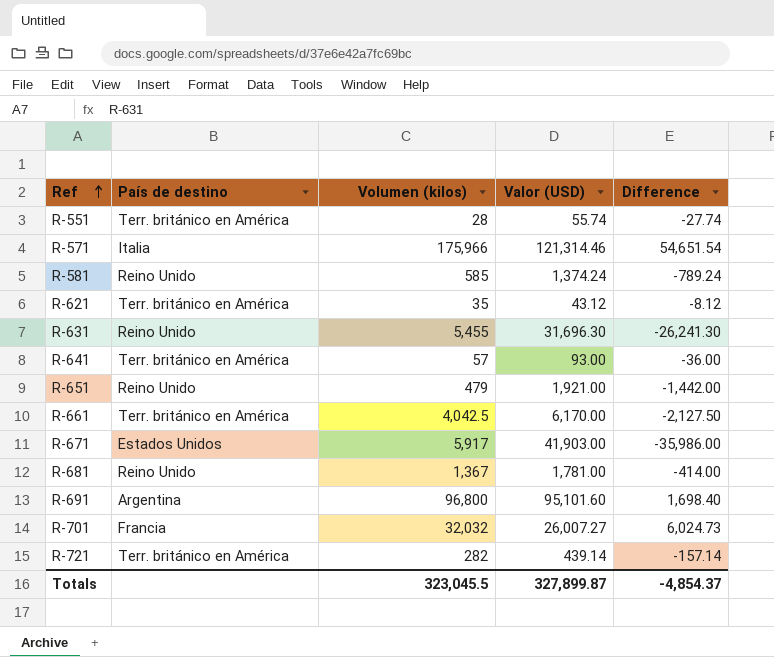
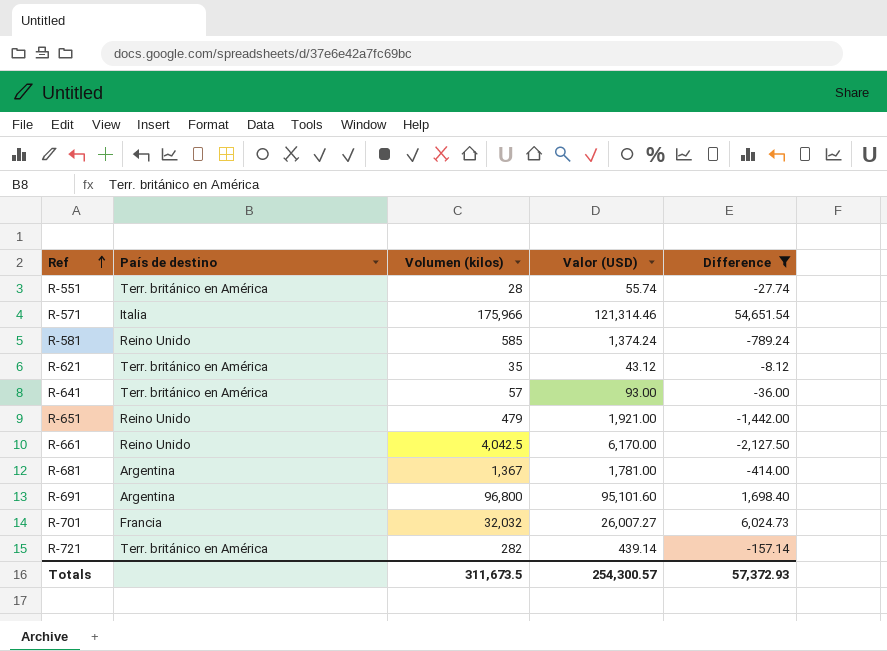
filter: none -> Difference >= -2,127.50
R-661 | País de destino: Terr. británico en América -> Reino Unido
R-681 | País de destino: Reino Unido -> Argentina
Totals | Volumen (kilos): 323,045.5 -> 311,673.5
Totals | Valor (USD): 327,899.87 -> 254,300.57
Totals | Difference: -4,854.37 -> 57,372.93

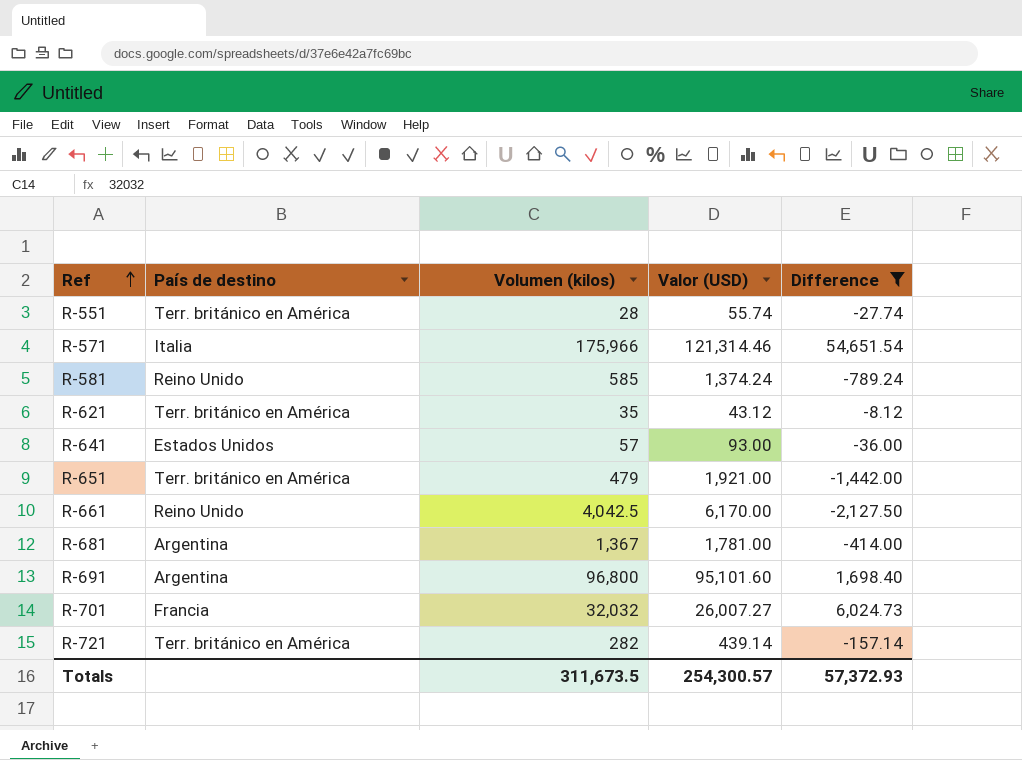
R-641 | País de destino: Terr. británico en América -> Estados Unidos
R-651 | País de destino: Reino Unido -> Terr. británico en América

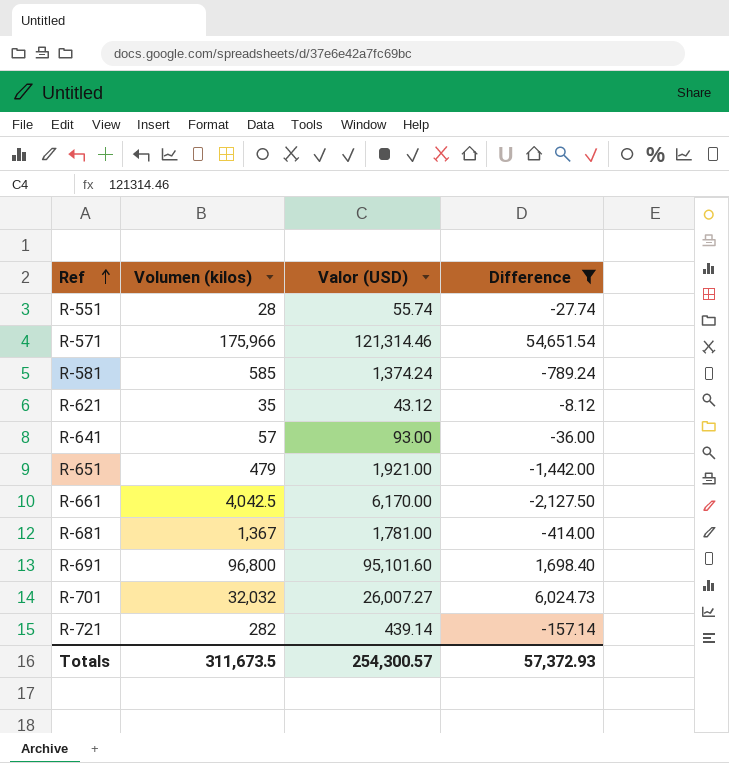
column País de destino | position: 2 -> none

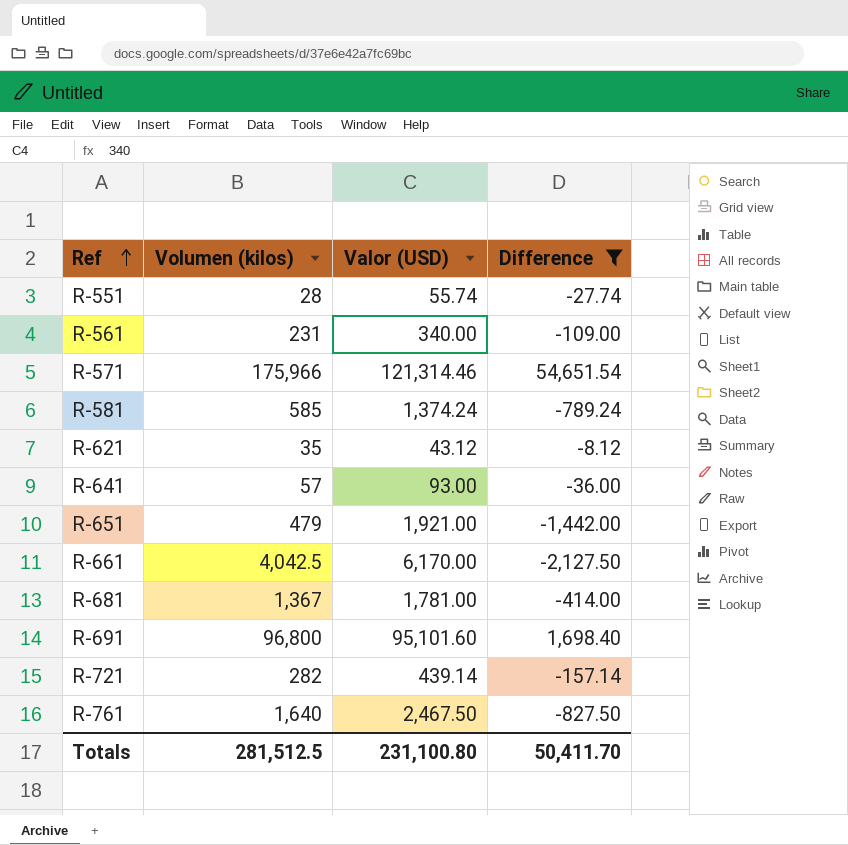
row R-701: 32,032 | 26,007.27 | 6,024.73 -> none
row R-561: none -> 231 | 340.00 | -109.00
row R-761: none -> 1,640 | 2,467.50 | -827.50
Totals | Volumen (kilos): 311,673.5 -> 281,512.5
Totals | Valor (USD): 254,300.57 -> 231,100.80
Totals | Difference: 57,372.93 -> 50,411.70

